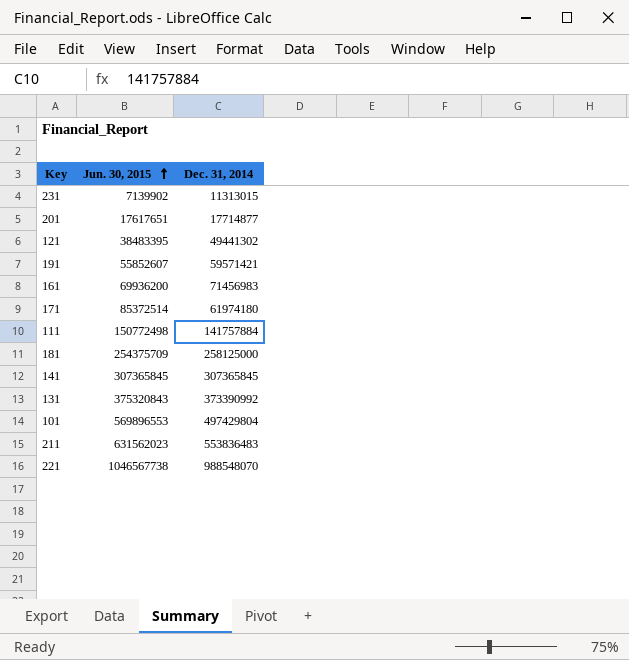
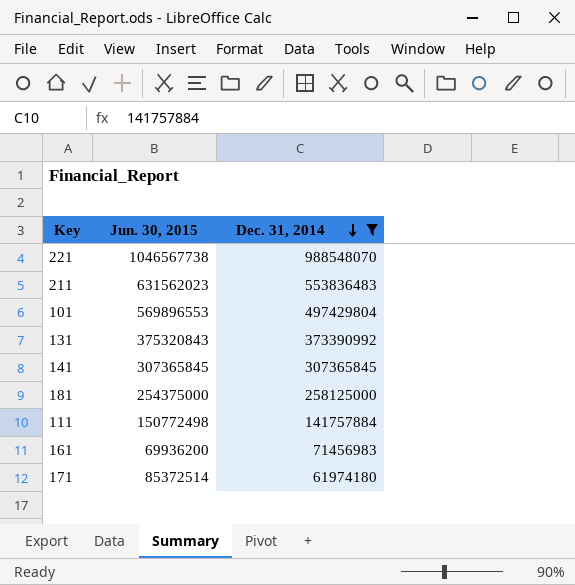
filter: none -> Dec. 31, 2014 >= 61974180
row order: Jun. 30, 2015 ascending -> Dec. 31, 2014 descending
181 | Jun. 30, 2015: 254375709 -> 254375000

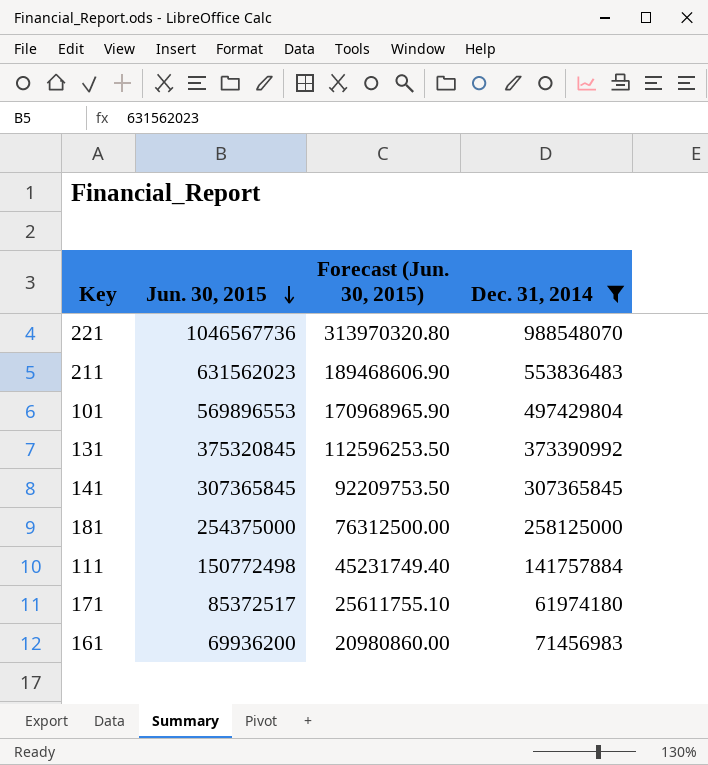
row order: Dec. 31, 2014 descending -> Jun. 30, 2015 descending
column Forecast (Jun. 30, 2015) | formula: none -> [Jun. 30, 2015] * 0.3
221 | Jun. 30, 2015: 1046567738 -> 1046567736
131 | Jun. 30, 2015: 375320843 -> 375320845
171 | Jun. 30, 2015: 85372514 -> 85372517

